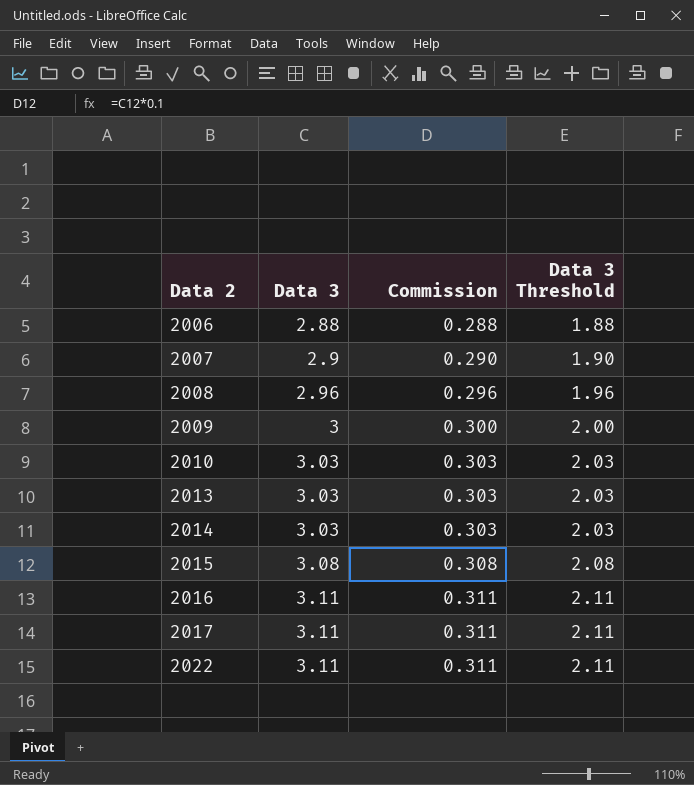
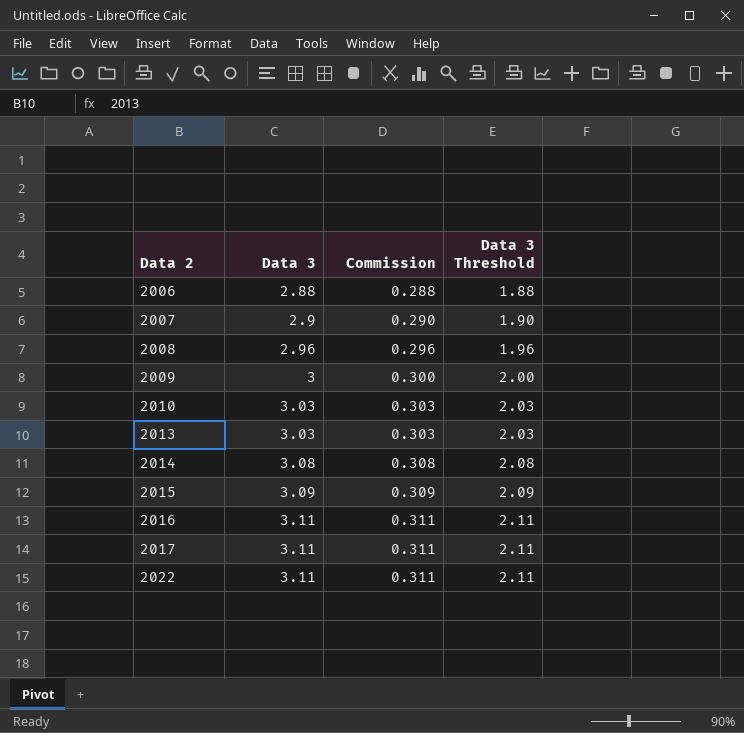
2014 | Data 3: 3.03 -> 3.08
2014 | Commission: 0.303 -> 0.308
2014 | Data 3 Threshold: 2.03 -> 2.08
2015 | Data 3: 3.08 -> 3.09
2015 | Commission: 0.308 -> 0.309
2015 | Data 3 Threshold: 2.08 -> 2.09

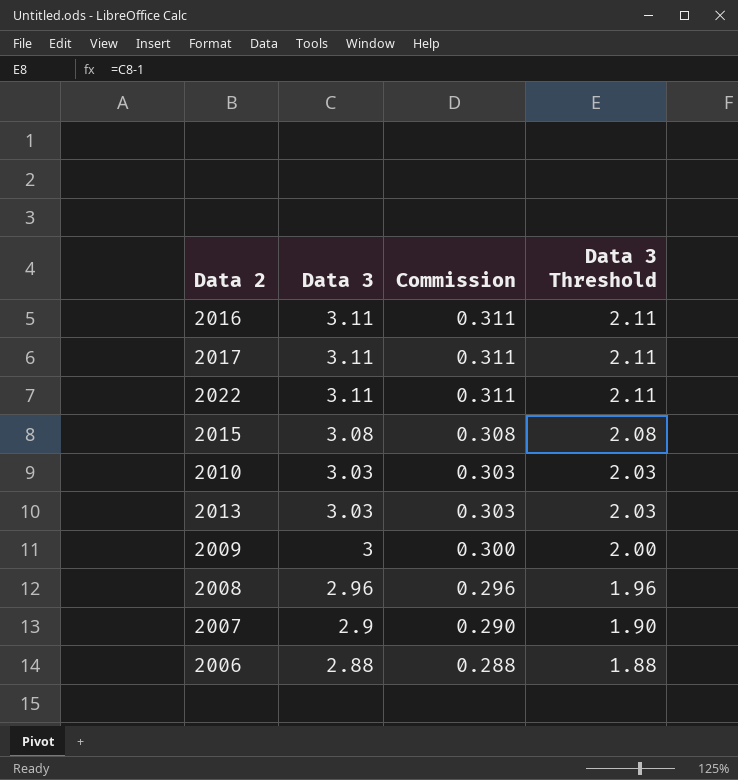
row order: Data 2 ascending -> Data 3 descending
row 2014: 3.08 | 0.308 | 2.08 -> none
2015 | Data 3: 3.09 -> 3.08
2015 | Commission: 0.309 -> 0.308
2015 | Data 3 Threshold: 2.09 -> 2.08

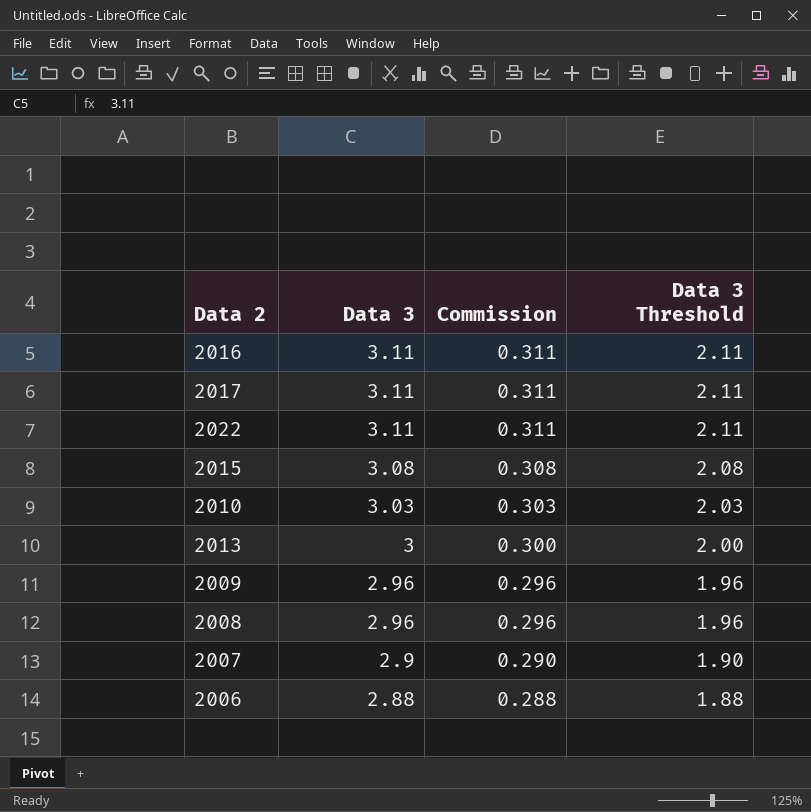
2013 | Data 3: 3.03 -> 3
2013 | Commission: 0.303 -> 0.300
2013 | Data 3 Threshold: 2.03 -> 2.00
2009 | Data 3: 3 -> 2.96
2009 | Commission: 0.300 -> 0.296
2009 | Data 3 Threshold: 2.00 -> 1.96

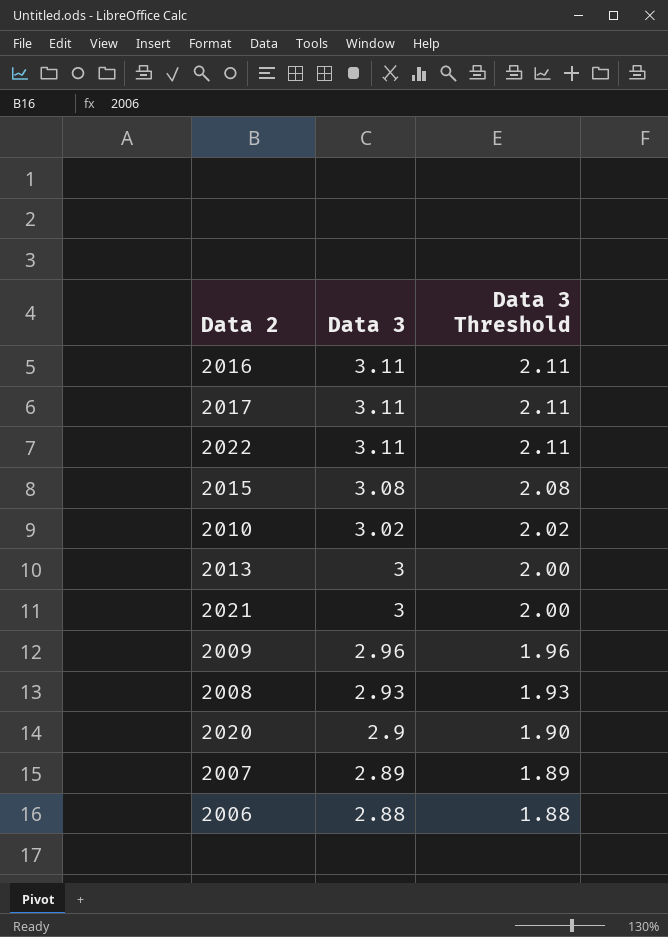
column Commission | formula: [Data 3] * 0.1 -> none
2010 | Data 3: 3.03 -> 3.02
2010 | Data 3 Threshold: 2.03 -> 2.02
row 2021: none -> 3 | 2.00
2008 | Data 3: 2.96 -> 2.93
2008 | Data 3 Threshold: 1.96 -> 1.93
row 2020: none -> 2.9 | 1.90
2007 | Data 3: 2.9 -> 2.89
2007 | Data 3 Threshold: 1.90 -> 1.89

